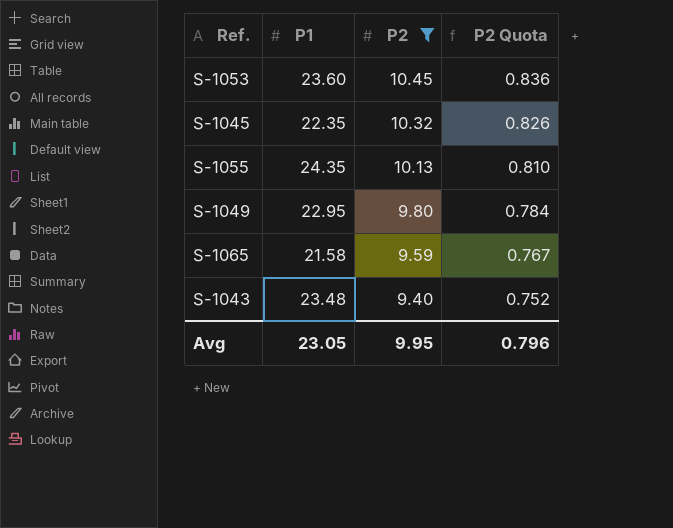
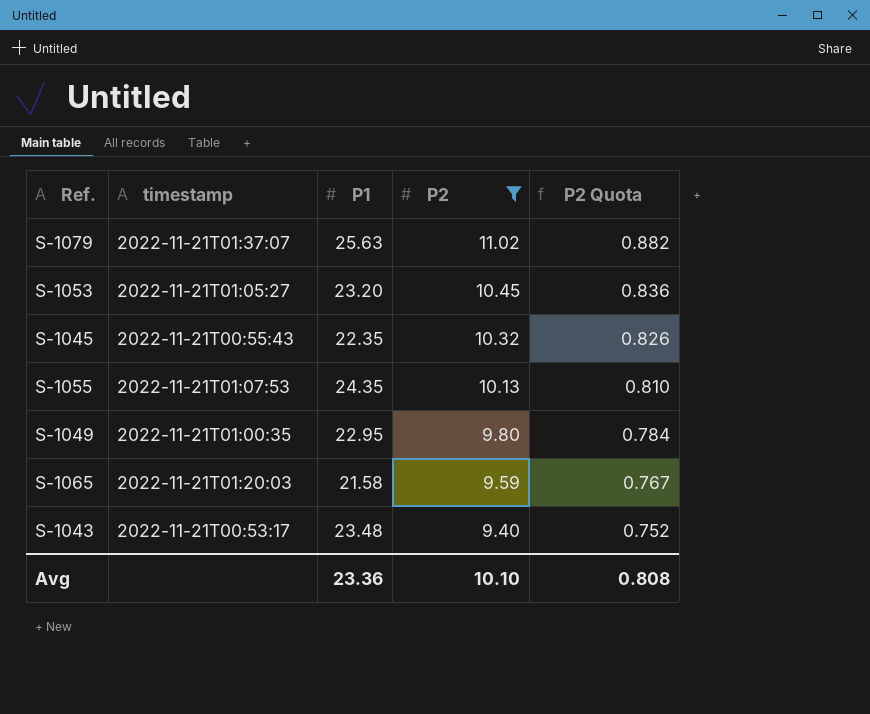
column timestamp | position: none -> 2
row S-1079: none -> 2022-11-21T01:37:07 | 25.63 | 11.02 | 0.882
S-1053 | P1: 23.60 -> 23.20
Avg | P1: 23.05 -> 23.36
Avg | P2: 9.95 -> 10.10
Avg | P2 Quota: 0.796 -> 0.808

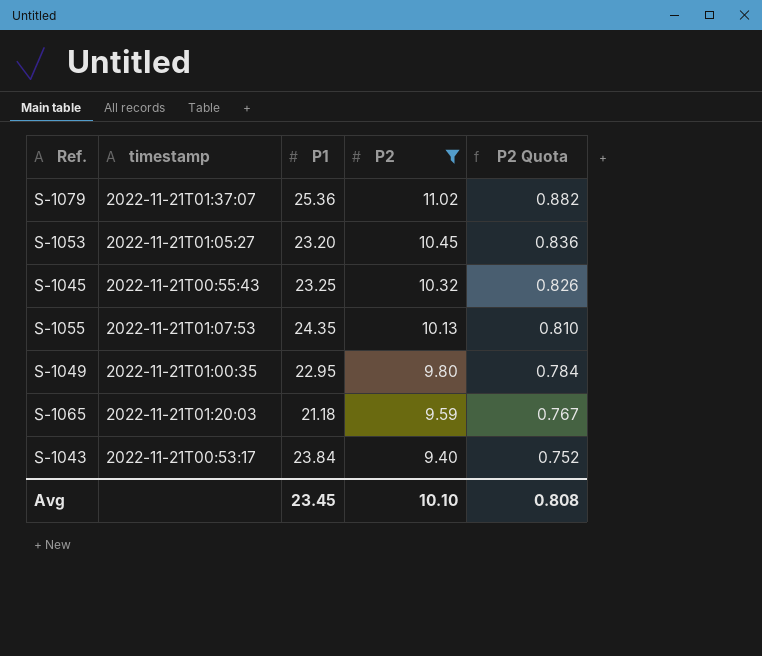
S-1079 | P1: 25.63 -> 25.36
S-1045 | P1: 22.35 -> 23.25
S-1065 | P1: 21.58 -> 21.18
S-1043 | P1: 23.48 -> 23.84
Avg | P1: 23.36 -> 23.45

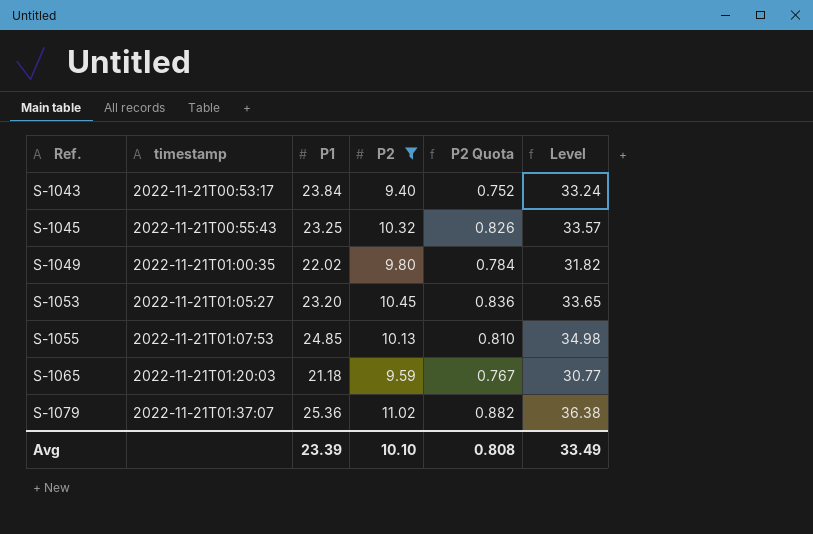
row order: P2 descending -> Ref. ascending
column Level | formula: none -> [P1] + [P2]
S-1049 | P1: 22.95 -> 22.02
S-1055 | P1: 24.35 -> 24.85
Avg | P1: 23.45 -> 23.39

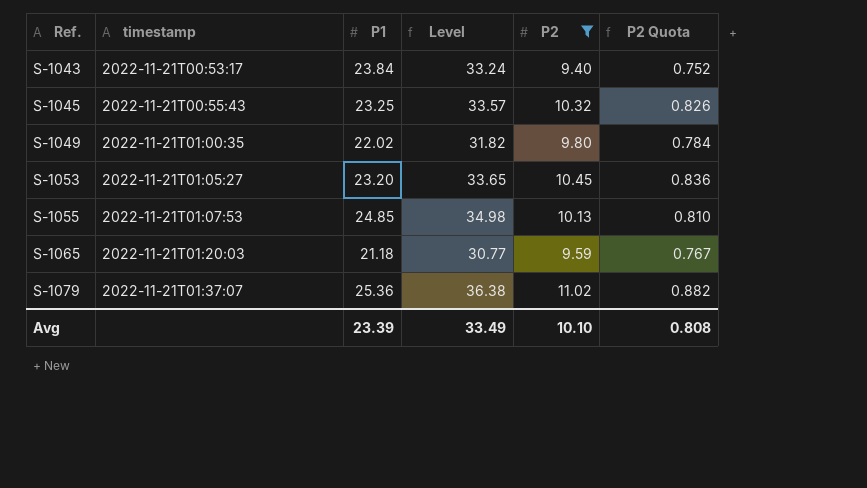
column Level | position: 6 -> 4

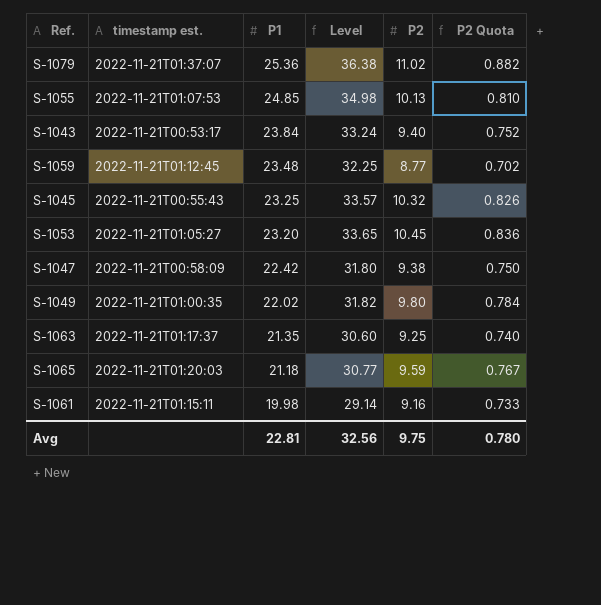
filter: P2 >= 9.40 -> none
row order: Ref. ascending -> P1 descending
column name: timestamp -> timestamp est.
Avg | P1: 23.39 -> 22.81
Avg | Level: 33.49 -> 32.56
Avg | P2: 10.10 -> 9.75
Avg | P2 Quota: 0.808 -> 0.780

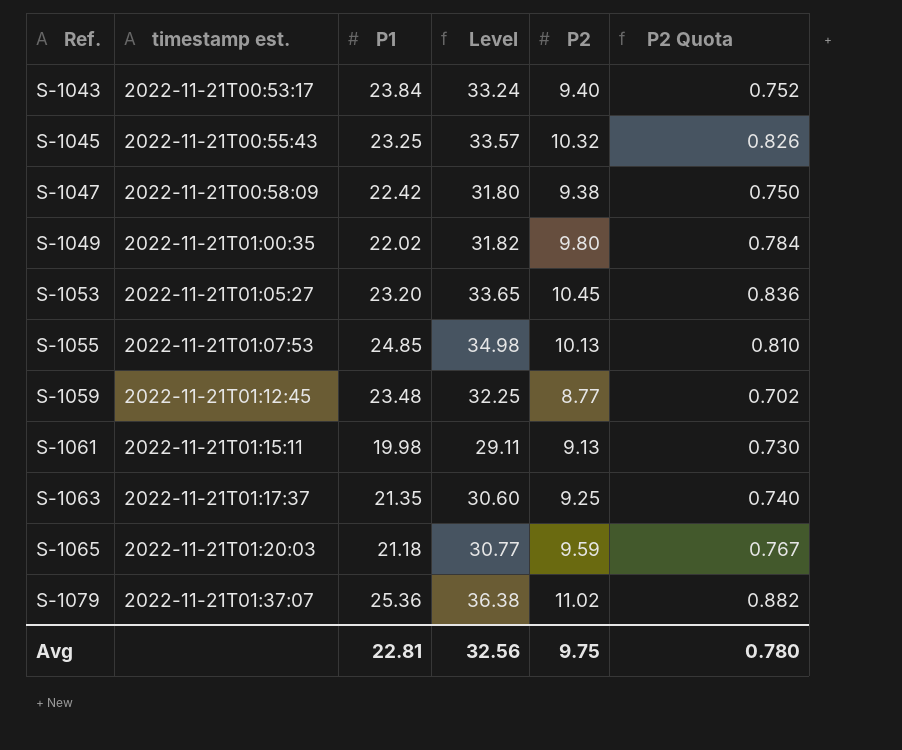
row order: P1 descending -> Ref. ascending
S-1061 | Level: 29.14 -> 29.11
S-1061 | P2: 9.16 -> 9.13
S-1061 | P2 Quota: 0.733 -> 0.730

